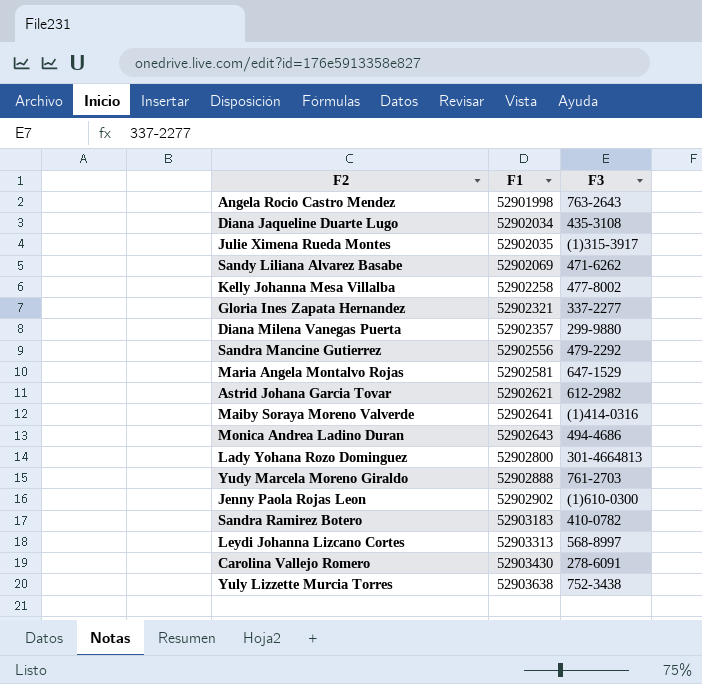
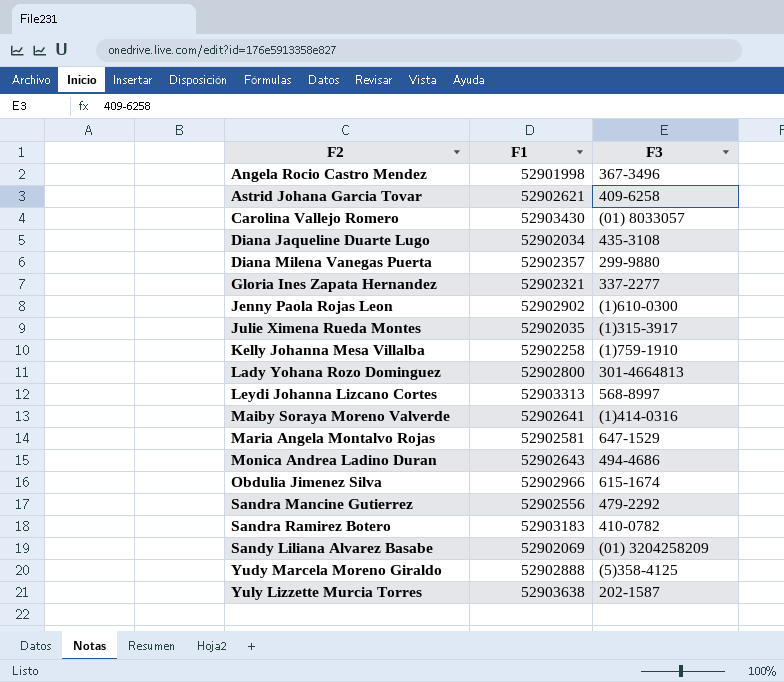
row order: F1 ascending -> F2 ascending
Angela Rocio Castro Mendez | F3: 763-2643 -> 367-3496
Astrid Johana Garcia Tovar | F3: 612-2982 -> 409-6258
Carolina Vallejo Romero | F3: 278-6091 -> (01) 8033057
Kelly Johanna Mesa Villalba | F3: 477-8002 -> (1)759-1910
row Obdulia Jimenez Silva: none -> 52902966 | 615-1674
Sandy Liliana Alvarez Basabe | F3: 471-6262 -> (01) 3204258209
Yudy Marcela Moreno Giraldo | F3: 761-2703 -> (5)358-4125
Yuly Lizzette Murcia Torres | F3: 752-3438 -> 202-1587

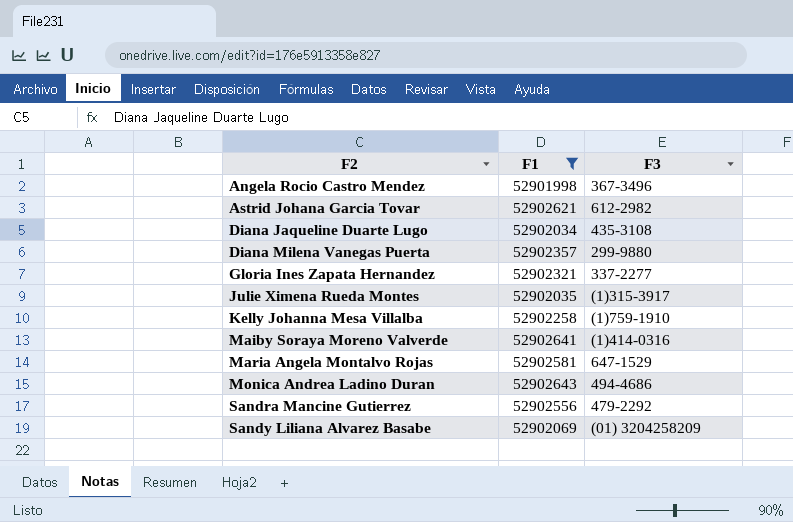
filter: none -> F1 <= 52902643
Astrid Johana Garcia Tovar | F3: 409-6258 -> 612-2982

